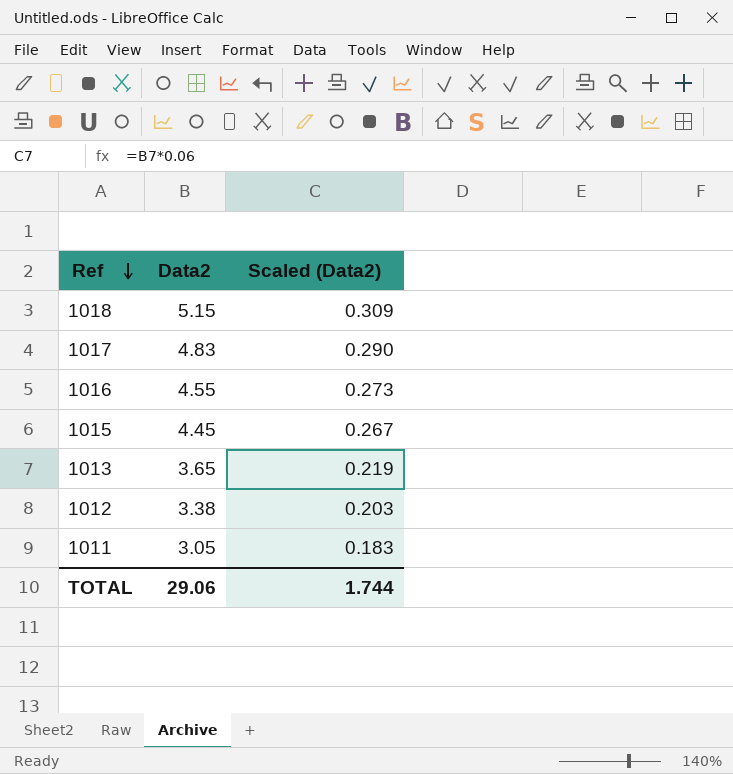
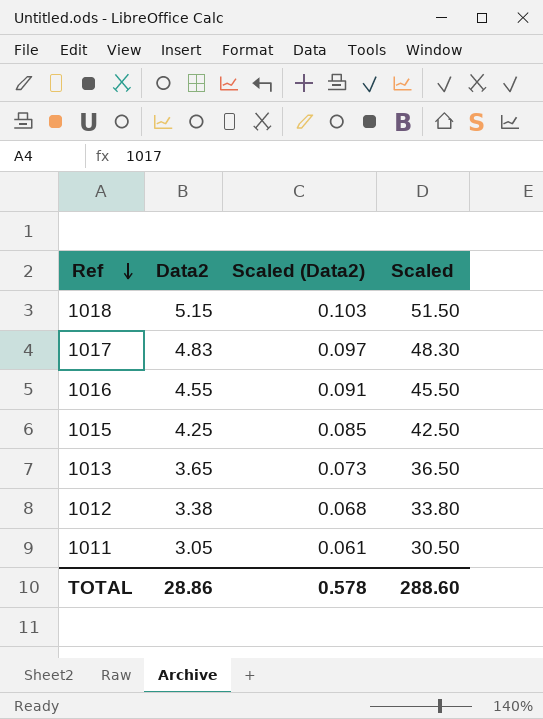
column Scaled (Data2) | formula: [Data2] * 0.06 -> [Data2] * 0.02
column Scaled | formula: none -> [Data2] * 10
1015 | Data2: 4.45 -> 4.25
TOTAL | Data2: 29.06 -> 28.86
TOTAL | Scaled (Data2): 1.744 -> 0.578

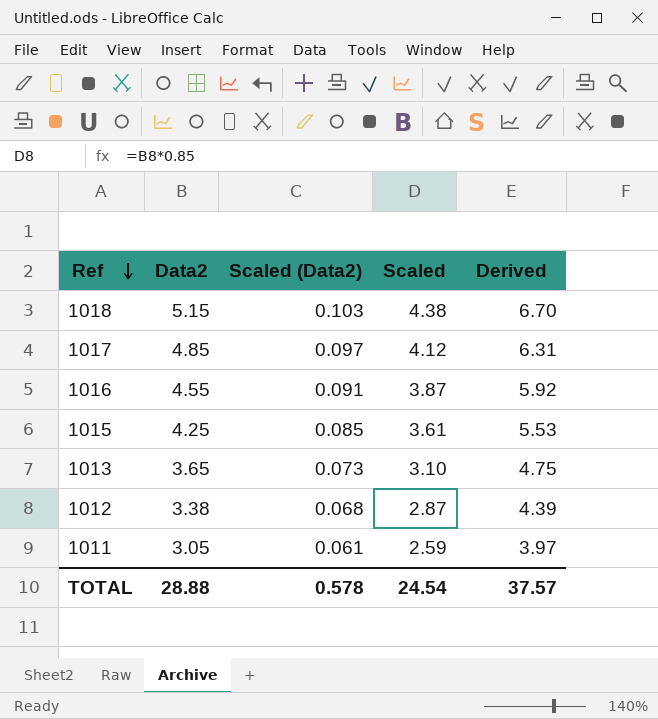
column Scaled | formula: [Data2] * 10 -> [Data2] * 0.85
column Derived | formula: none -> [Data2] * 1.3
1017 | Data2: 4.83 -> 4.85
TOTAL | Data2: 28.86 -> 28.88
TOTAL | Scaled: 288.60 -> 24.54

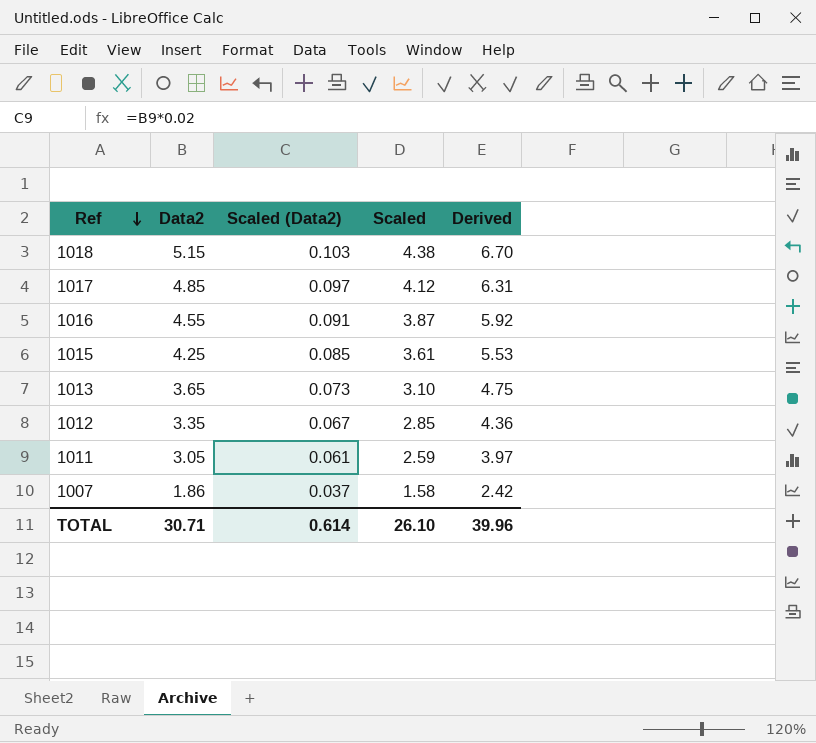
1012 | Data2: 3.38 -> 3.35
1012 | Scaled (Data2): 0.068 -> 0.067
1012 | Scaled: 2.87 -> 2.85
1012 | Derived: 4.39 -> 4.36
row 1007: none -> 1.86 | 0.037 | 1.58 | 2.42
TOTAL | Data2: 28.88 -> 30.71
TOTAL | Scaled (Data2): 0.578 -> 0.614
TOTAL | Scaled: 24.54 -> 26.10
TOTAL | Derived: 37.57 -> 39.96

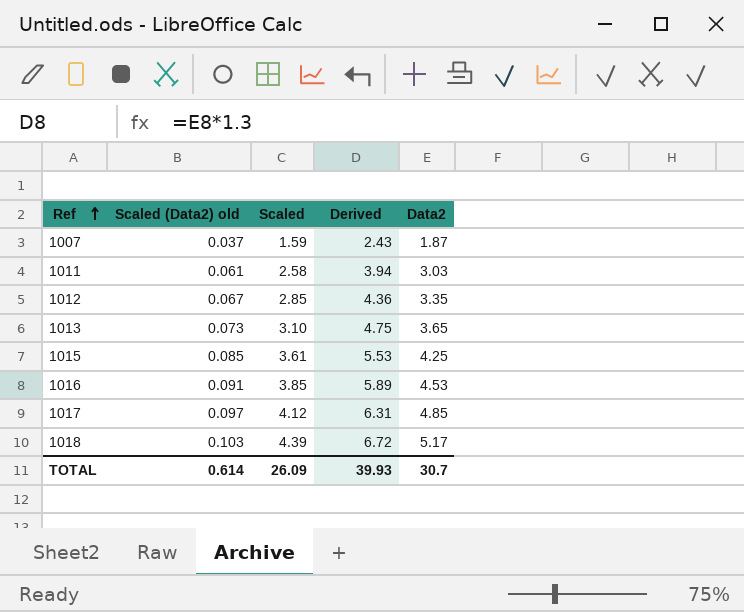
row order: Ref descending -> Ref ascending
column name: Scaled (Data2) -> Scaled (Data2) old
column Data2 | position: 2 -> 5
1007 | Scaled: 1.58 -> 1.59
1007 | Derived: 2.42 -> 2.43
1007 | Data2: 1.86 -> 1.87
1011 | Scaled: 2.59 -> 2.58
1011 | Derived: 3.97 -> 3.94
1011 | Data2: 3.05 -> 3.03
1016 | Scaled: 3.87 -> 3.85
1016 | Derived: 5.92 -> 5.89
1016 | Data2: 4.55 -> 4.53
1018 | Scaled: 4.38 -> 4.39
1018 | Derived: 6.70 -> 6.72
1018 | Data2: 5.15 -> 5.17
TOTAL | Scaled: 26.10 -> 26.09
TOTAL | Derived: 39.96 -> 39.93
TOTAL | Data2: 30.71 -> 30.7

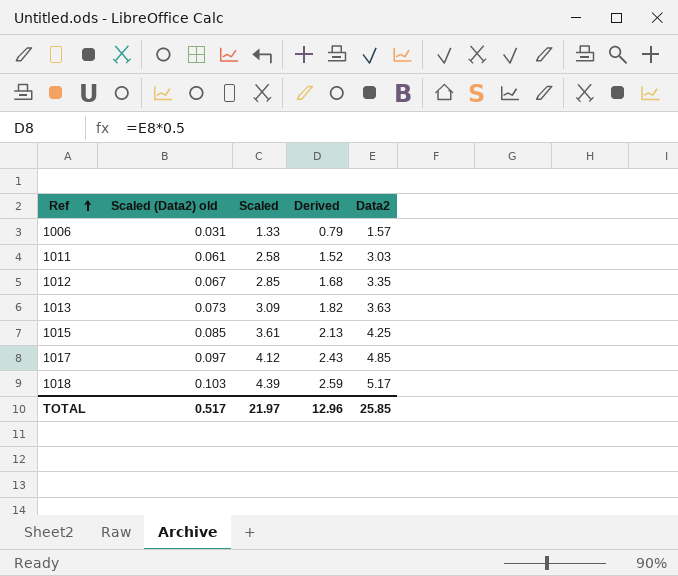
column Derived | formula: [Data2] * 1.3 -> [Data2] * 0.5
row 1007: 0.037 | 1.59 | 2.43 | 1.87 -> none
row 1016: 0.091 | 3.85 | 5.89 | 4.53 -> none
row 1006: none -> 0.031 | 1.33 | 0.79 | 1.57
1013 | Scaled: 3.10 -> 3.09
1013 | Data2: 3.65 -> 3.63
TOTAL | Scaled (Data2) old: 0.614 -> 0.517
TOTAL | Scaled: 26.09 -> 21.97
TOTAL | Derived: 39.93 -> 12.96
TOTAL | Data2: 30.7 -> 25.85

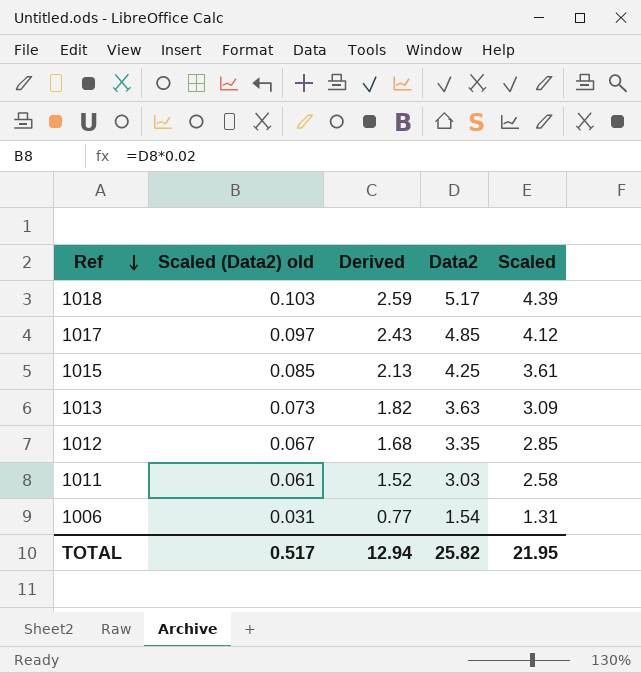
row order: Ref ascending -> Ref descending
column Scaled | position: 3 -> 5
1006 | Derived: 0.79 -> 0.77
1006 | Data2: 1.57 -> 1.54
1006 | Scaled: 1.33 -> 1.31
TOTAL | Derived: 12.96 -> 12.94
TOTAL | Data2: 25.85 -> 25.82
TOTAL | Scaled: 21.97 -> 21.95

